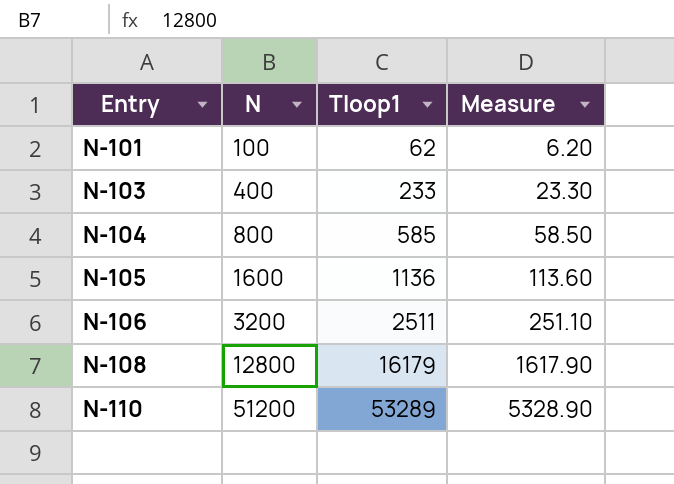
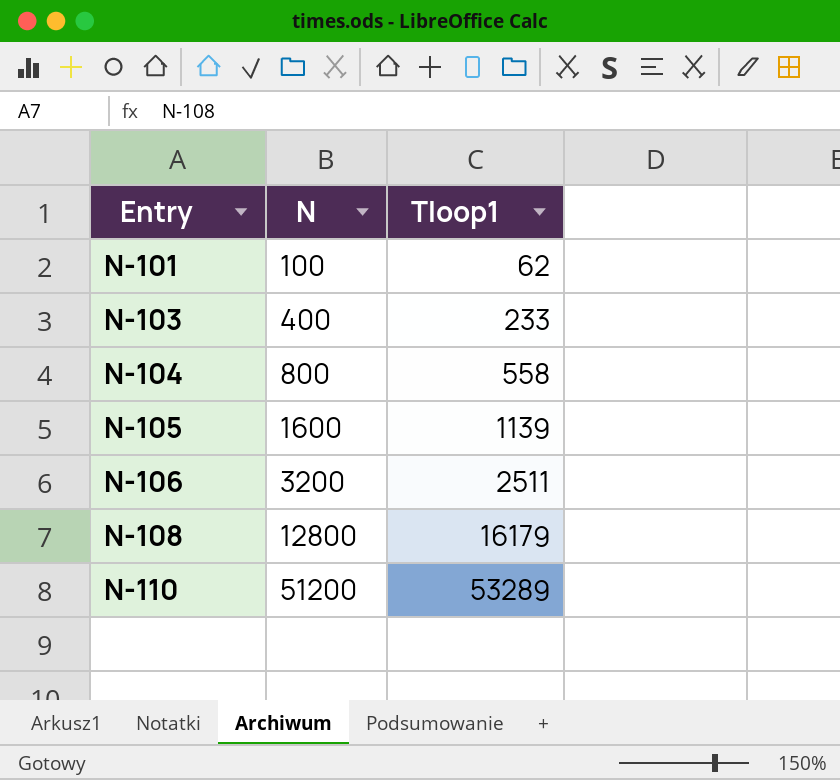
column Measure | formula: [Tloop1] * 0.1 -> none
N-104 | Tloop1: 585 -> 558
N-105 | Tloop1: 1136 -> 1139

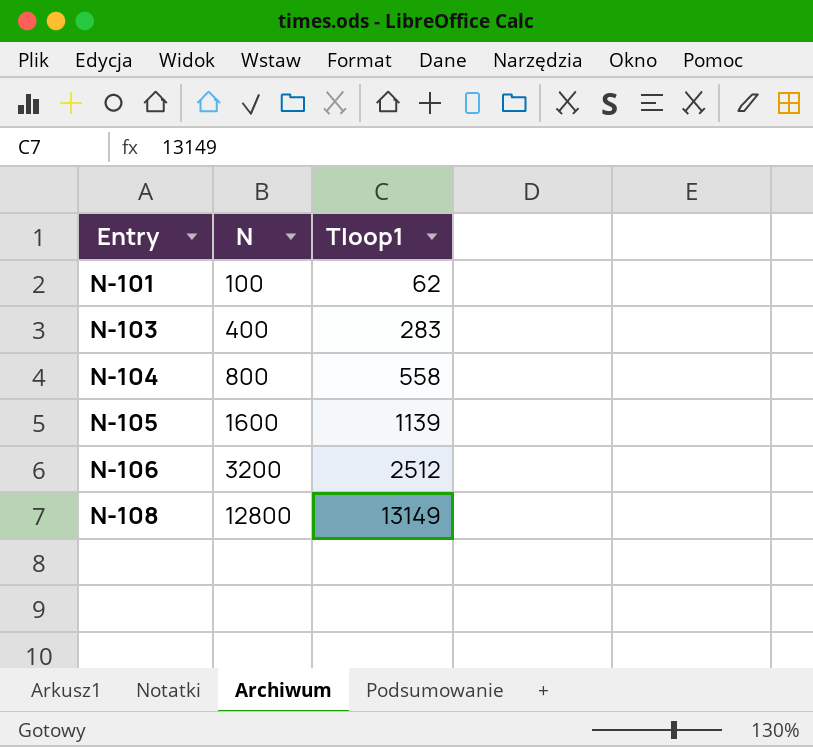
row N-110: 51200 | 53289 -> none
N-103 | Tloop1: 233 -> 283
N-106 | Tloop1: 2511 -> 2512
N-108 | Tloop1: 16179 -> 13149

